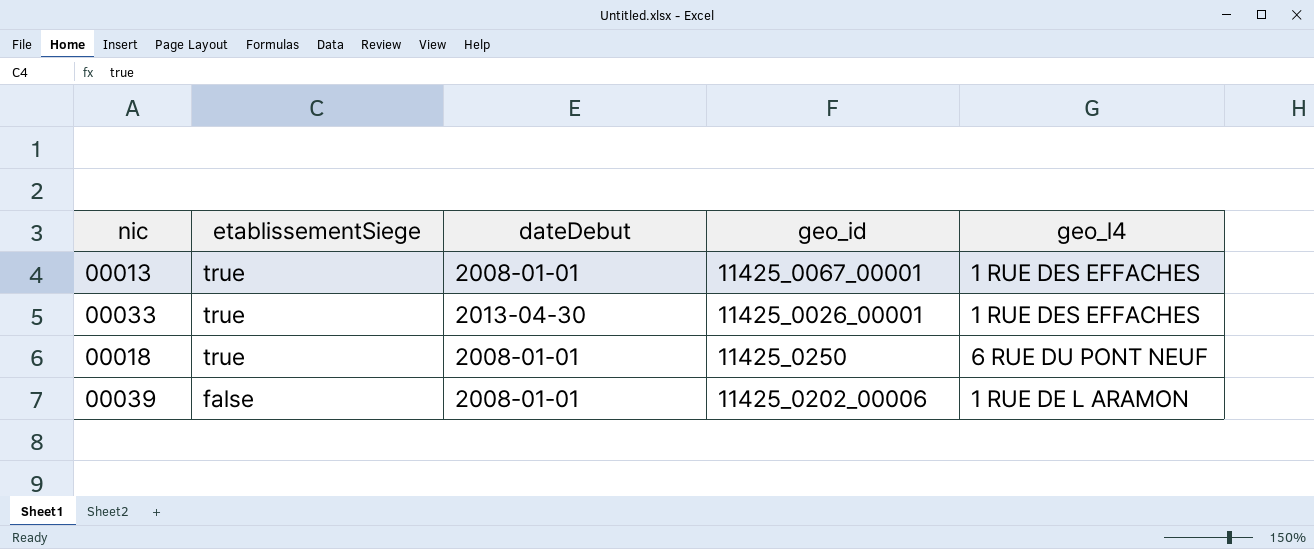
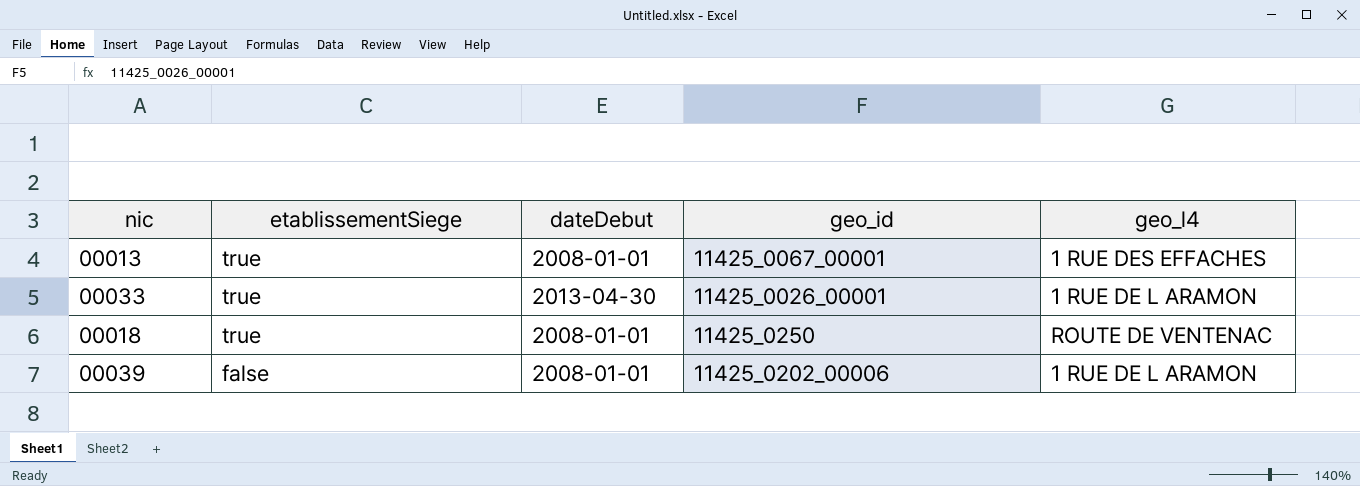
00033 | geo_l4: 1 RUE DES EFFACHES -> 1 RUE DE L ARAMON
00018 | geo_l4: 6 RUE DU PONT NEUF -> ROUTE DE VENTENAC

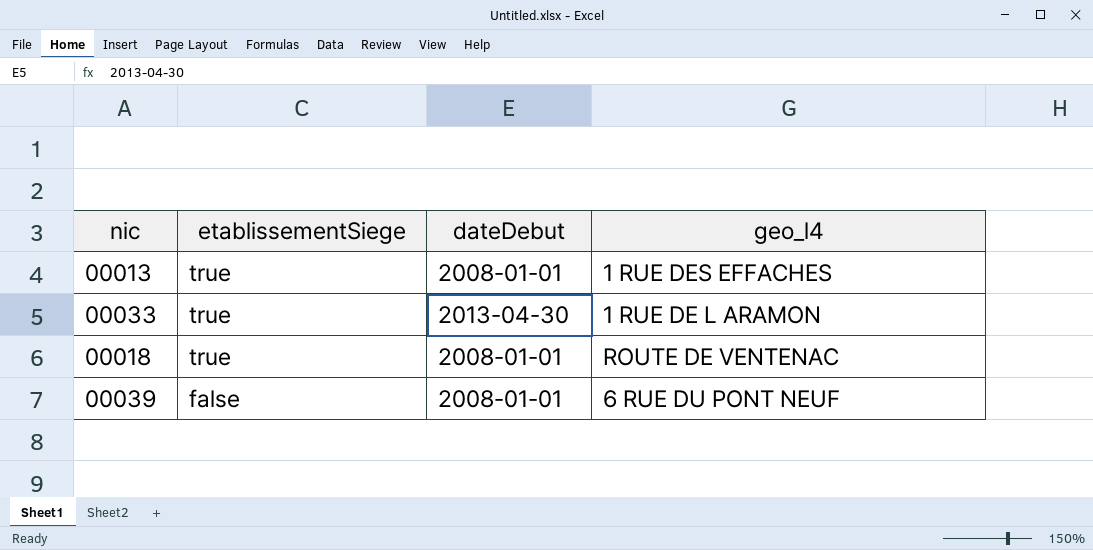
column geo_id | position: 4 -> none
00039 | geo_l4: 1 RUE DE L ARAMON -> 6 RUE DU PONT NEUF

